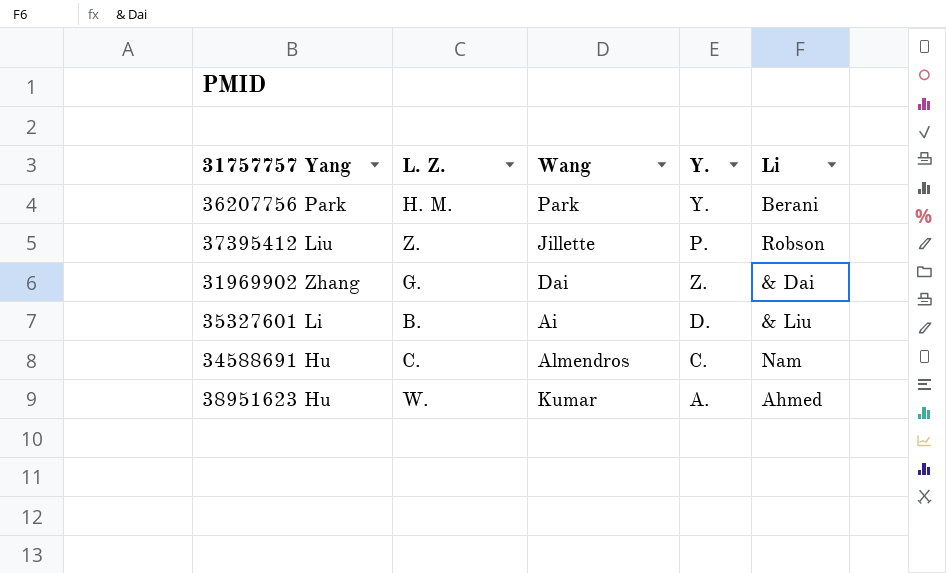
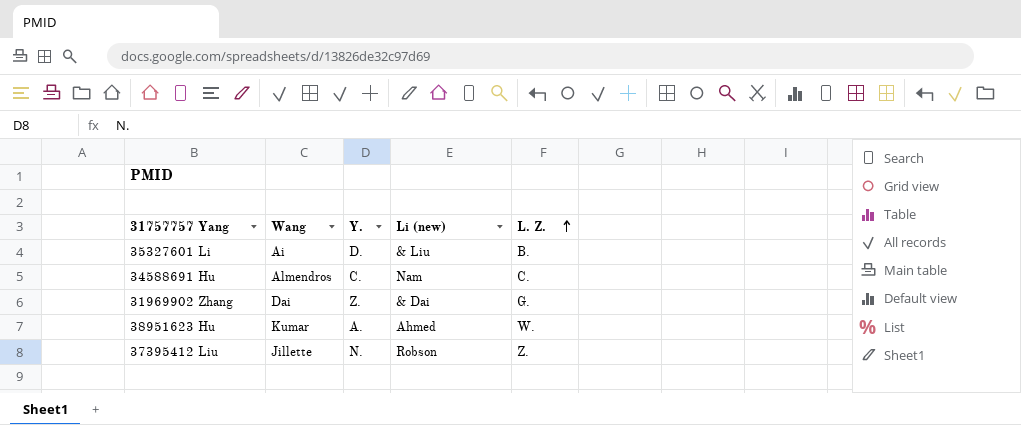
row order: none -> L. Z. ascending
column name: Li -> Li (new)
column L. Z. | position: 2 -> 5
row 36207756 Park: H. M. | Park | Y. | Berani -> none
37395412 Liu | Y.: P. -> N.

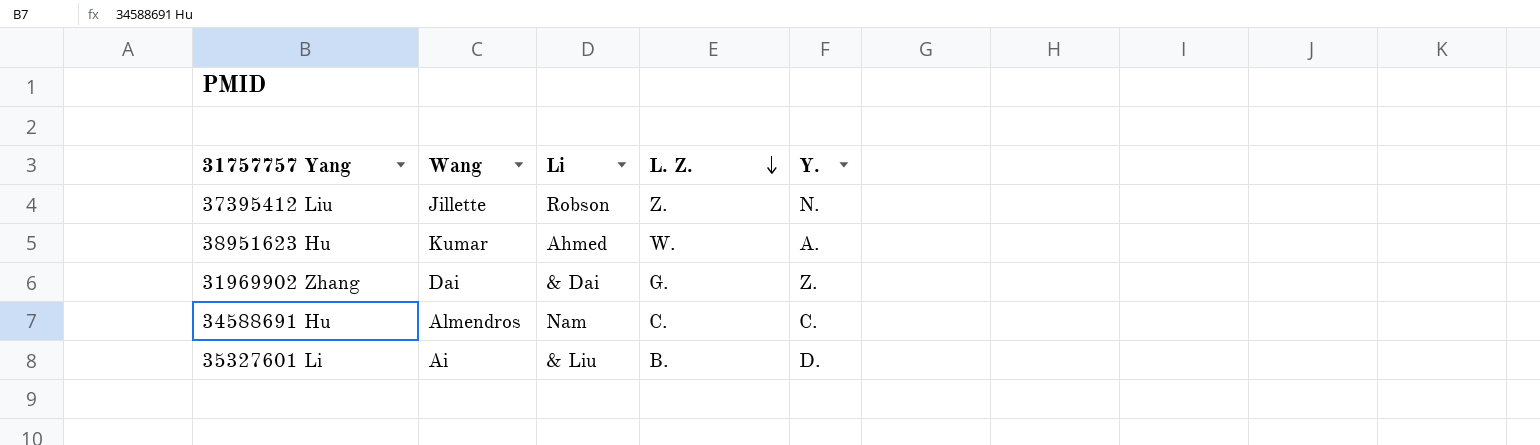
row order: L. Z. ascending -> L. Z. descending
column name: Li (new) -> Li
column Y. | position: 3 -> 5

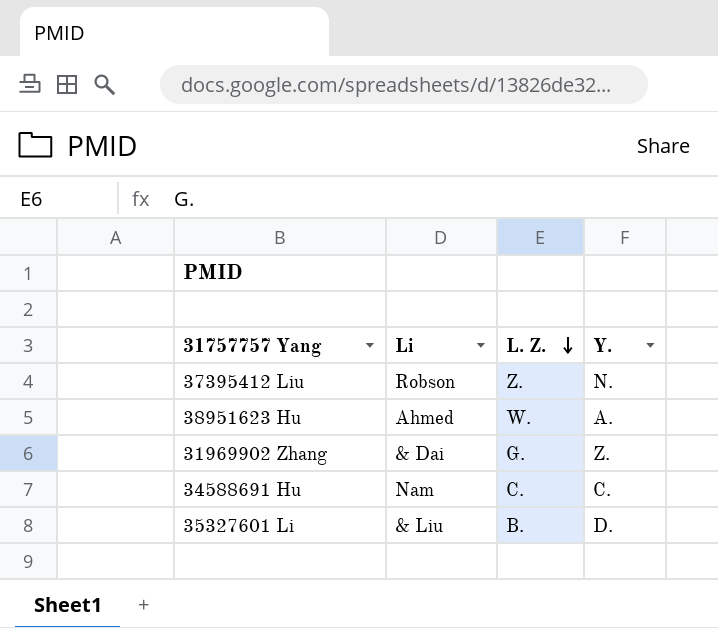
column Wang | position: 2 -> none

